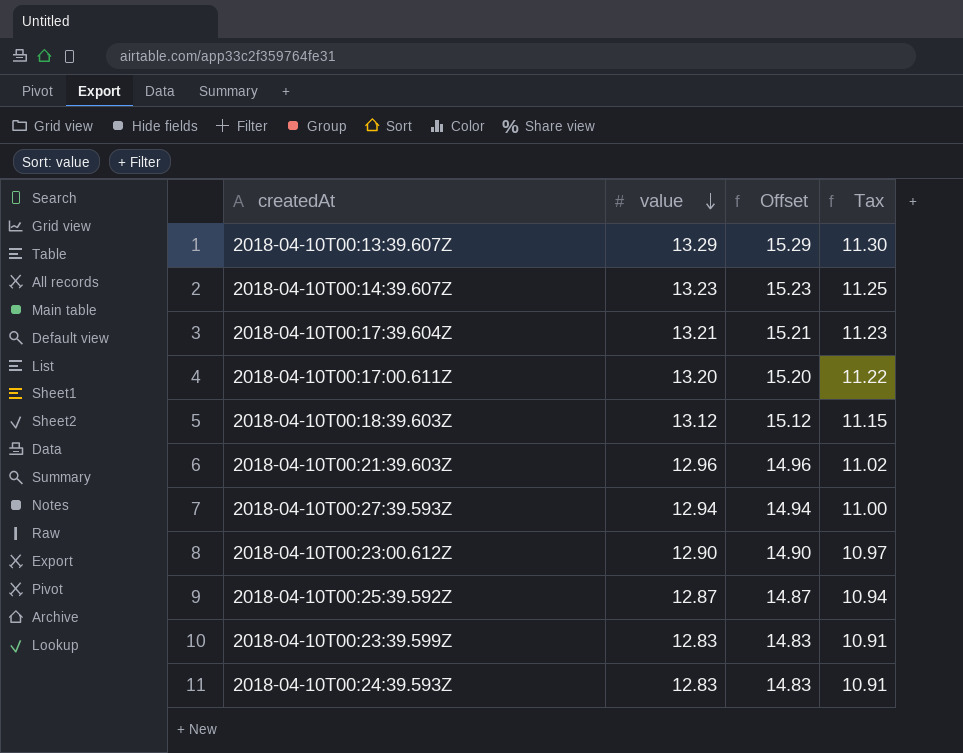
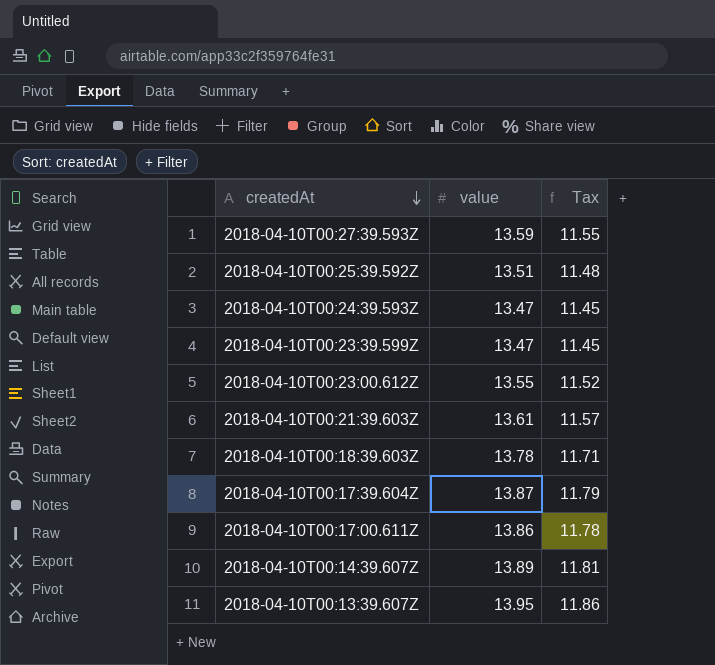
row order: value descending -> createdAt descending
column Offset | formula: [value] + 2 -> none
2018-04-10T00:27:39.593Z | value: 12.94 -> 13.59
2018-04-10T00:27:39.593Z | Tax: 11.00 -> 11.55
2018-04-10T00:25:39.592Z | value: 12.87 -> 13.51
2018-04-10T00:25:39.592Z | Tax: 10.94 -> 11.48
2018-04-10T00:24:39.593Z | value: 12.83 -> 13.47
2018-04-10T00:24:39.593Z | Tax: 10.91 -> 11.45
2018-04-10T00:23:39.599Z | value: 12.83 -> 13.47
2018-04-10T00:23:39.599Z | Tax: 10.91 -> 11.45
2018-04-10T00:23:00.612Z | value: 12.90 -> 13.55
2018-04-10T00:23:00.612Z | Tax: 10.97 -> 11.52
2018-04-10T00:21:39.603Z | value: 12.96 -> 13.61
2018-04-10T00:21:39.603Z | Tax: 11.02 -> 11.57
2018-04-10T00:18:39.603Z | value: 13.12 -> 13.78
2018-04-10T00:18:39.603Z | Tax: 11.15 -> 11.71
2018-04-10T00:17:39.604Z | value: 13.21 -> 13.87
2018-04-10T00:17:39.604Z | Tax: 11.23 -> 11.79
2018-04-10T00:17:00.611Z | value: 13.20 -> 13.86
2018-04-10T00:17:00.611Z | Tax: 11.22 -> 11.78
2018-04-10T00:14:39.607Z | value: 13.23 -> 13.89
2018-04-10T00:14:39.607Z | Tax: 11.25 -> 11.81
2018-04-10T00:13:39.607Z | value: 13.29 -> 13.95
2018-04-10T00:13:39.607Z | Tax: 11.30 -> 11.86

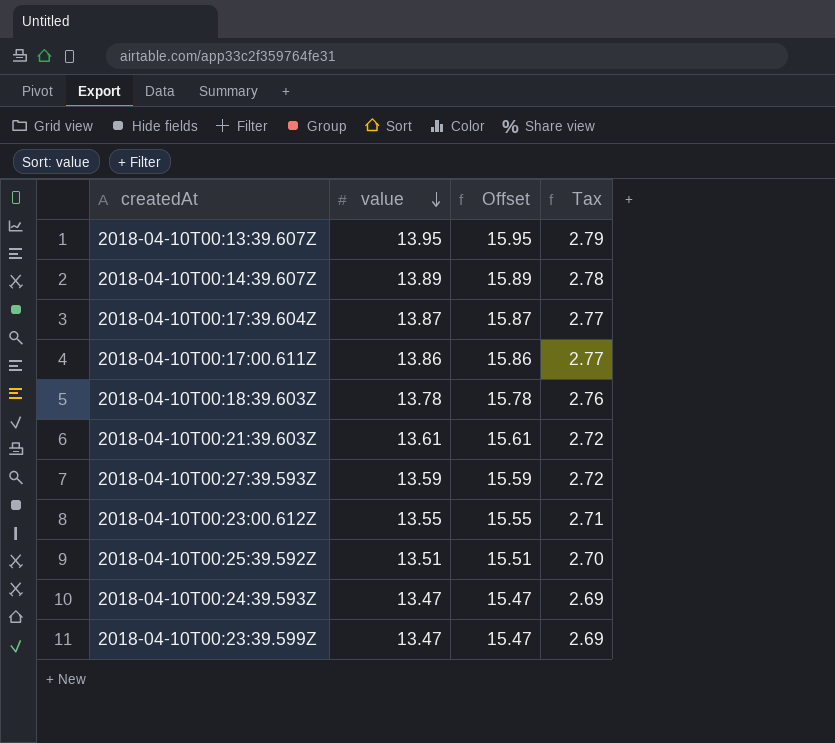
row order: createdAt descending -> value descending
column Offset | formula: none -> [value] + 2
column Tax | formula: [value] * 0.85 -> [value] * 0.2

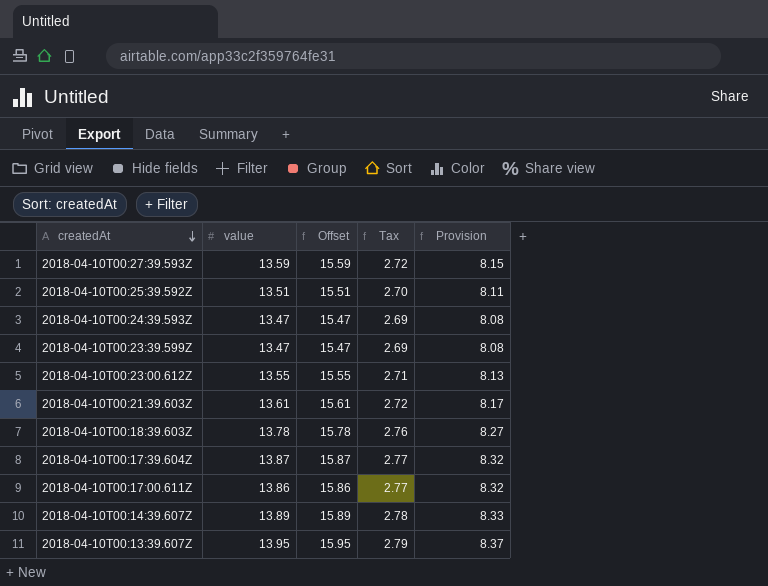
row order: value descending -> createdAt descending
column Provision | formula: none -> [value] * 0.6

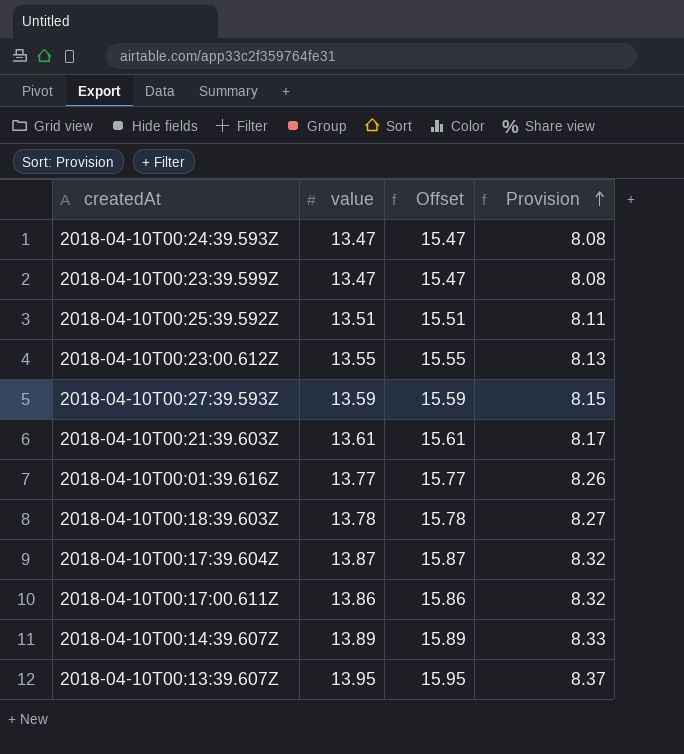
row order: createdAt descending -> Provision ascending
column Tax | formula: [value] * 0.2 -> none
row 2018-04-10T00:01:39.616Z: none -> 13.77 | 15.77 | 8.26

